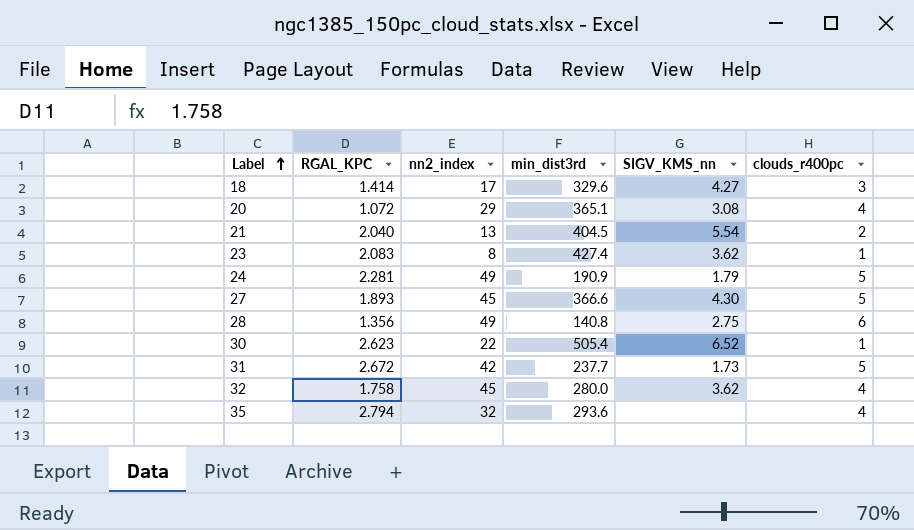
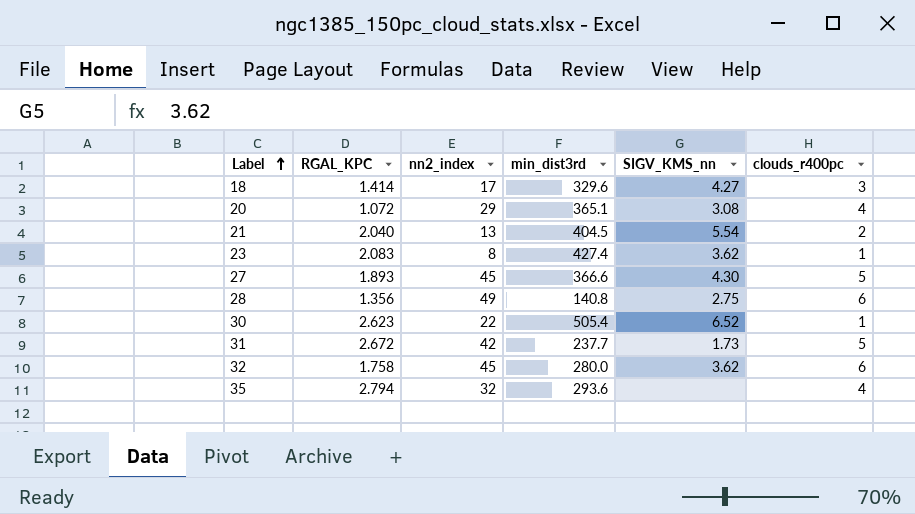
row 24: 2.281 | 49 | 190.9 | 1.79 | 5 -> none
32 | clouds_r400pc: 4 -> 6

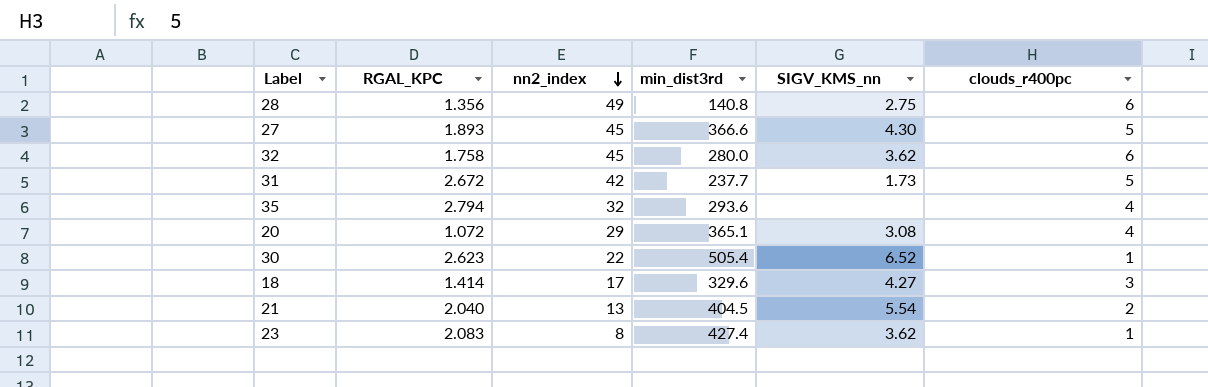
row order: Label ascending -> nn2_index descending

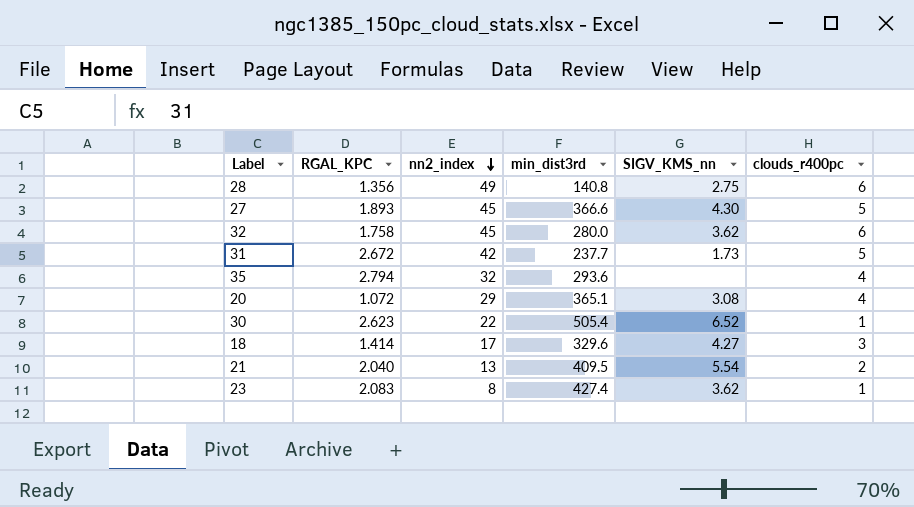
21 | min_dist3rd: 404.5 -> 409.5

